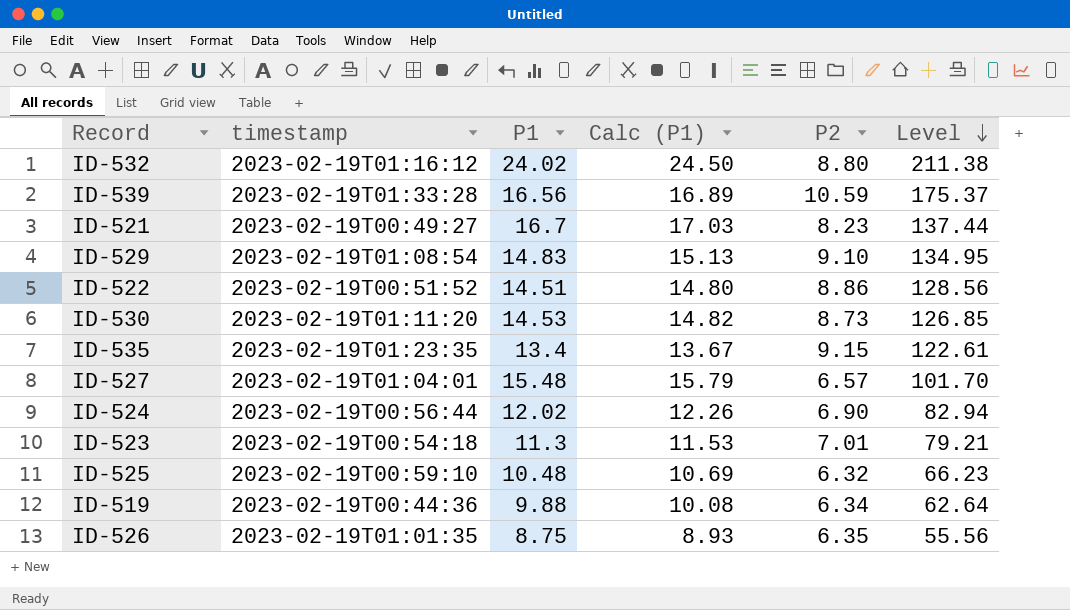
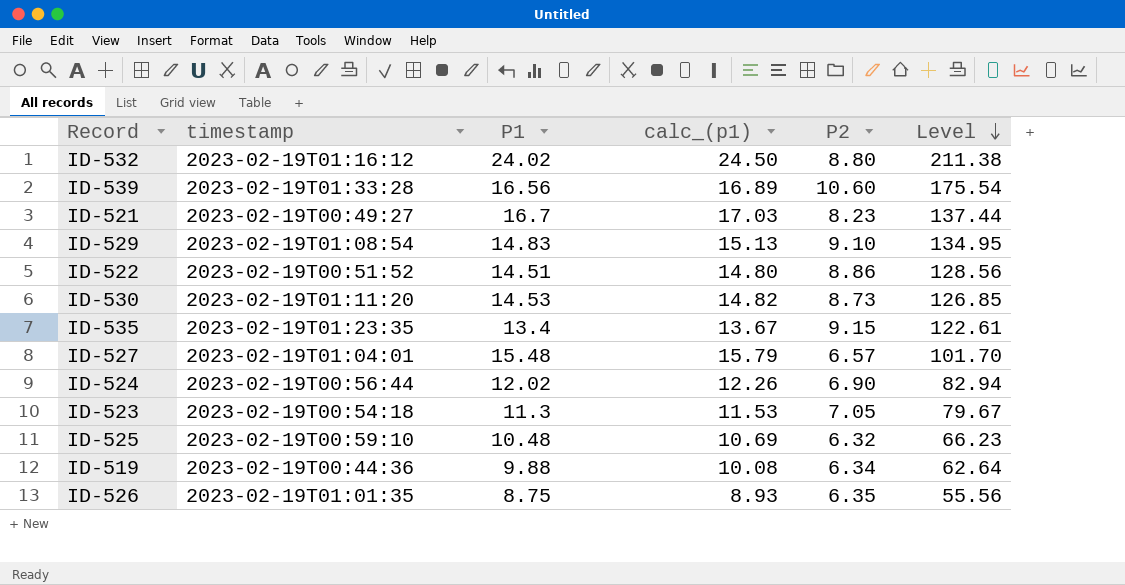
column name: Calc (P1) -> calc_(p1)
ID-539 | P2: 10.59 -> 10.60
ID-539 | Level: 175.37 -> 175.54
ID-523 | P2: 7.01 -> 7.05
ID-523 | Level: 79.21 -> 79.67

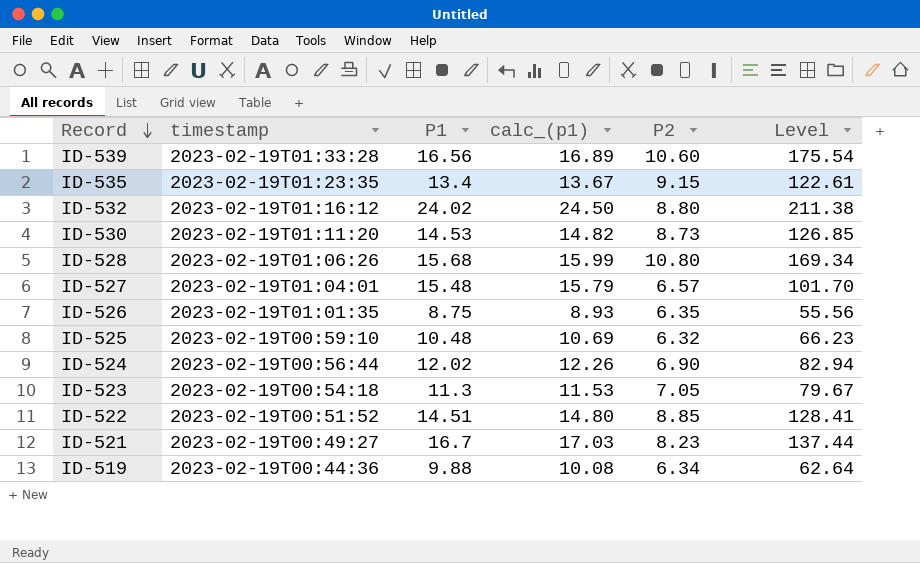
row order: Level descending -> Record descending
row ID-529: 2023-02-19T01:08:54 | 14.83 | 15.13 | 9.10 | 134.95 -> none
row ID-528: none -> 2023-02-19T01:06:26 | 15.68 | 15.99 | 10.80 | 169.34
ID-522 | P2: 8.86 -> 8.85
ID-522 | Level: 128.56 -> 128.41

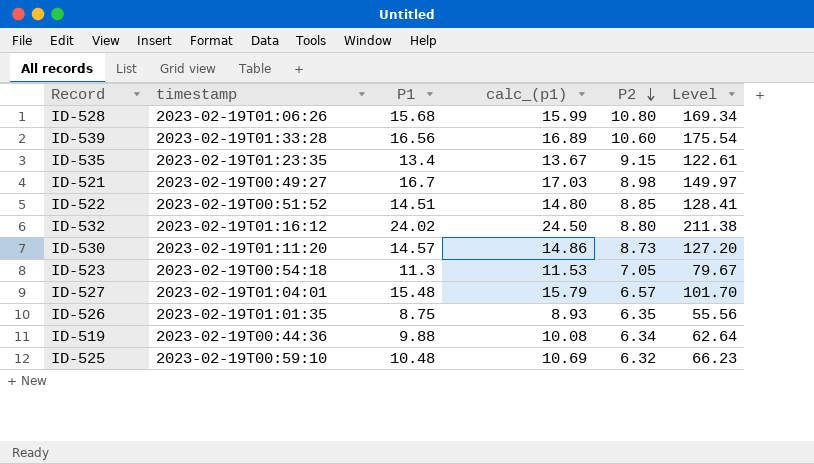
row order: Record descending -> P2 descending
row ID-524: 2023-02-19T00:56:44 | 12.02 | 12.26 | 6.90 | 82.94 -> none
ID-521 | P2: 8.23 -> 8.98
ID-521 | Level: 137.44 -> 149.97
ID-530 | P1: 14.53 -> 14.57
ID-530 | calc_(p1): 14.82 -> 14.86
ID-530 | Level: 126.85 -> 127.20

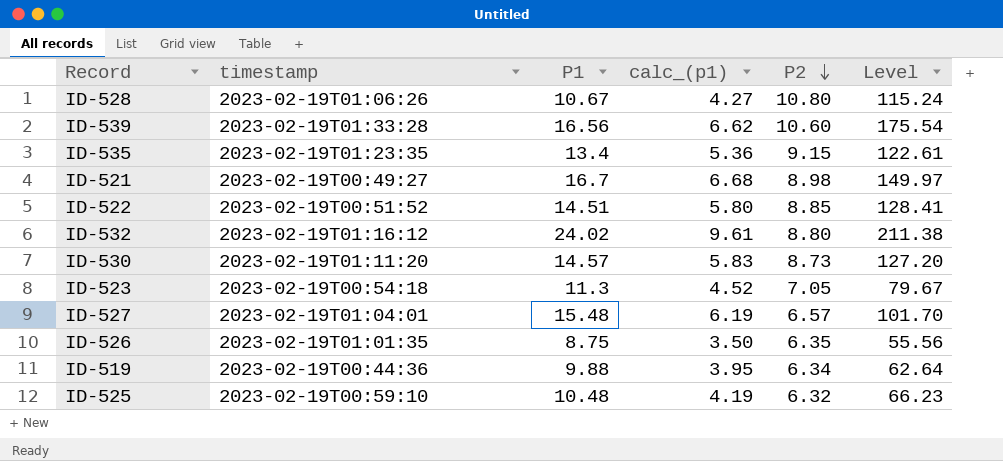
column calc_(p1) | formula: [P1] * 1.02 -> [P1] * 0.4
ID-528 | P1: 15.68 -> 10.67
ID-528 | Level: 169.34 -> 115.24

